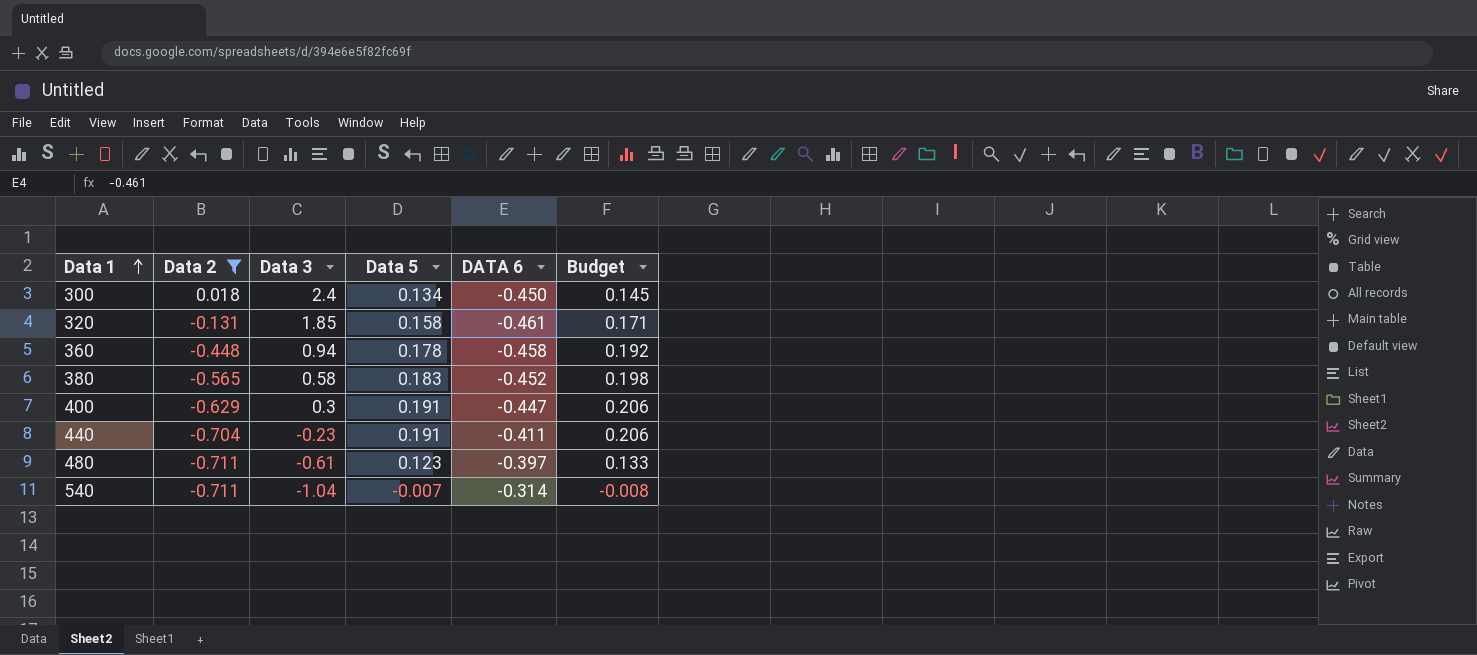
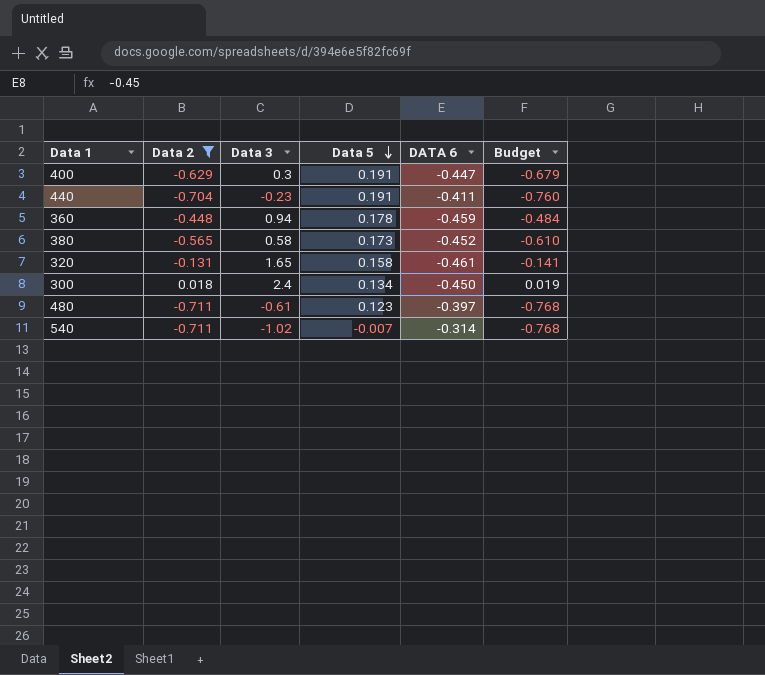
row order: Data 1 ascending -> Data 5 descending
column Budget | formula: [Data 5] * 1.08 -> [Data 2] * 1.08
360 | DATA 6: -0.458 -> -0.459
380 | Data 5: 0.183 -> 0.173
320 | Data 3: 1.85 -> 1.65
540 | Data 3: -1.04 -> -1.02

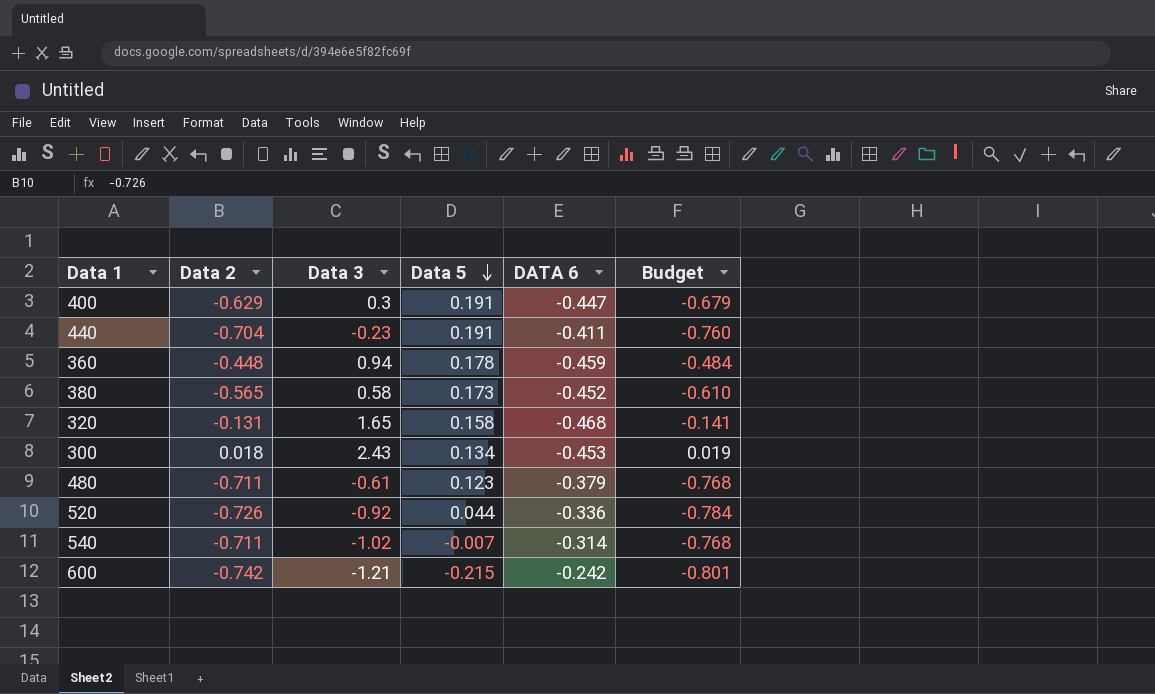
filter: Data 2 >= -0.711 -> none
320 | DATA 6: -0.461 -> -0.468
300 | Data 3: 2.4 -> 2.43
300 | DATA 6: -0.450 -> -0.453
480 | DATA 6: -0.397 -> -0.379

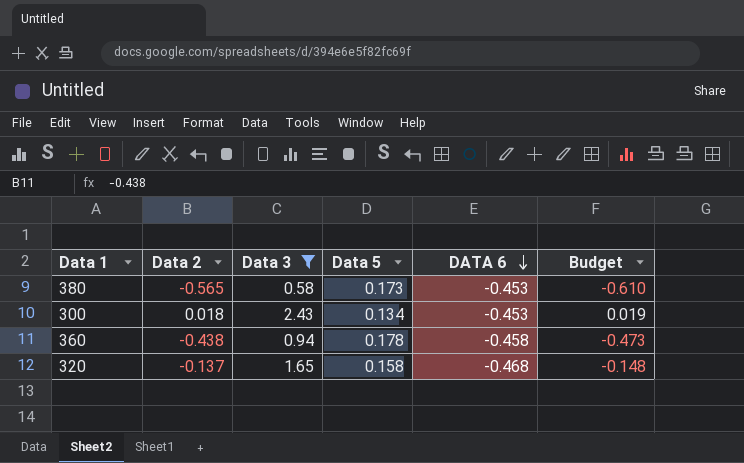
filter: none -> Data 3 >= 0.58
row order: Data 5 descending -> DATA 6 descending
380 | DATA 6: -0.452 -> -0.453
360 | Data 2: -0.448 -> -0.438
360 | DATA 6: -0.459 -> -0.458
360 | Budget: -0.484 -> -0.473
320 | Data 2: -0.131 -> -0.137
320 | Budget: -0.141 -> -0.148

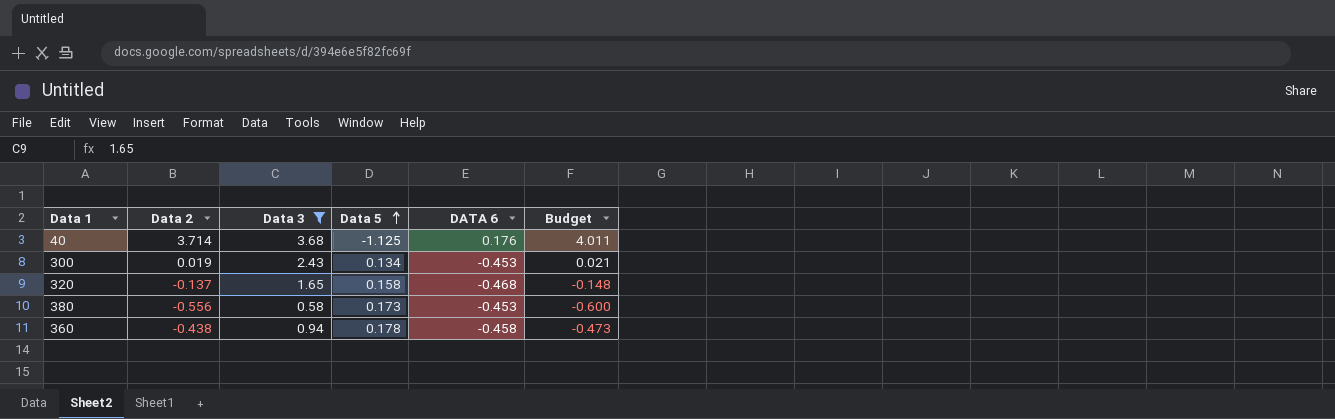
row order: DATA 6 descending -> Data 5 ascending
row 40: none -> 3.714 | 3.68 | -1.125 | 0.176 | 4.011
300 | Data 2: 0.018 -> 0.019
300 | Budget: 0.019 -> 0.021
380 | Data 2: -0.565 -> -0.556
380 | Budget: -0.610 -> -0.600

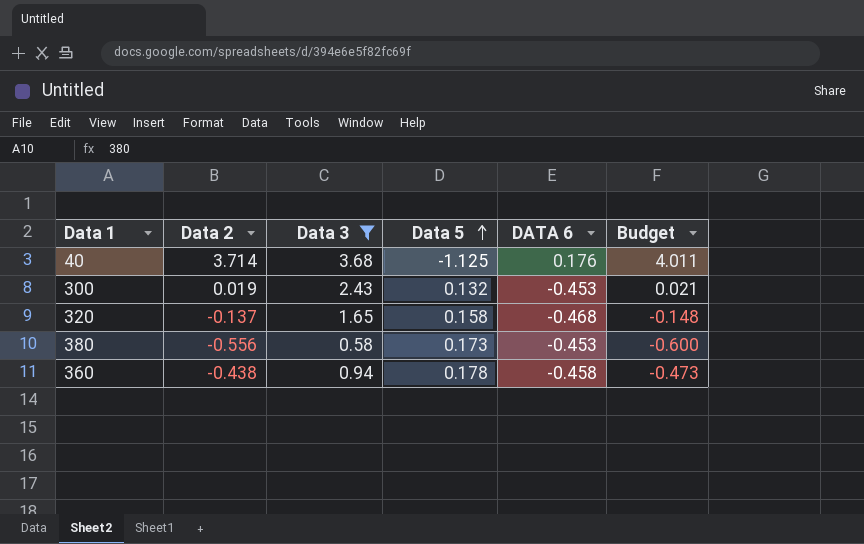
300 | Data 5: 0.134 -> 0.132

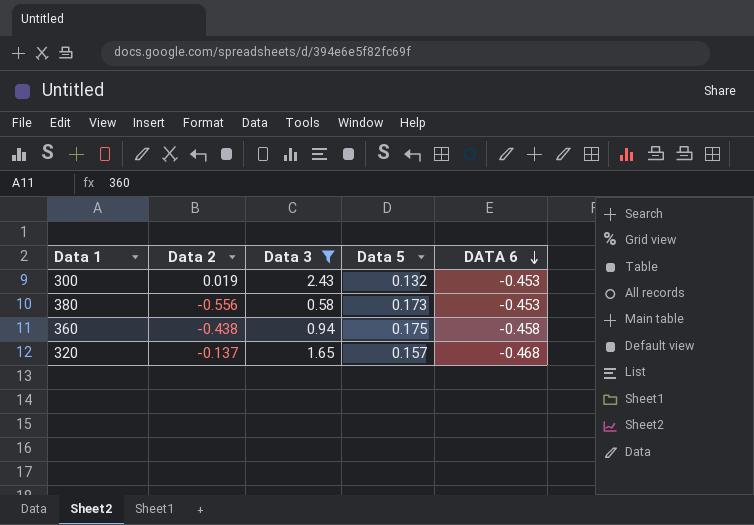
row order: Data 5 ascending -> DATA 6 descending
column Budget | formula: [Data 2] * 1.08 -> none
row 40: 3.714 | 3.68 | -1.125 | 0.176 | 4.011 -> none
360 | Data 5: 0.178 -> 0.175
320 | Data 5: 0.158 -> 0.157

